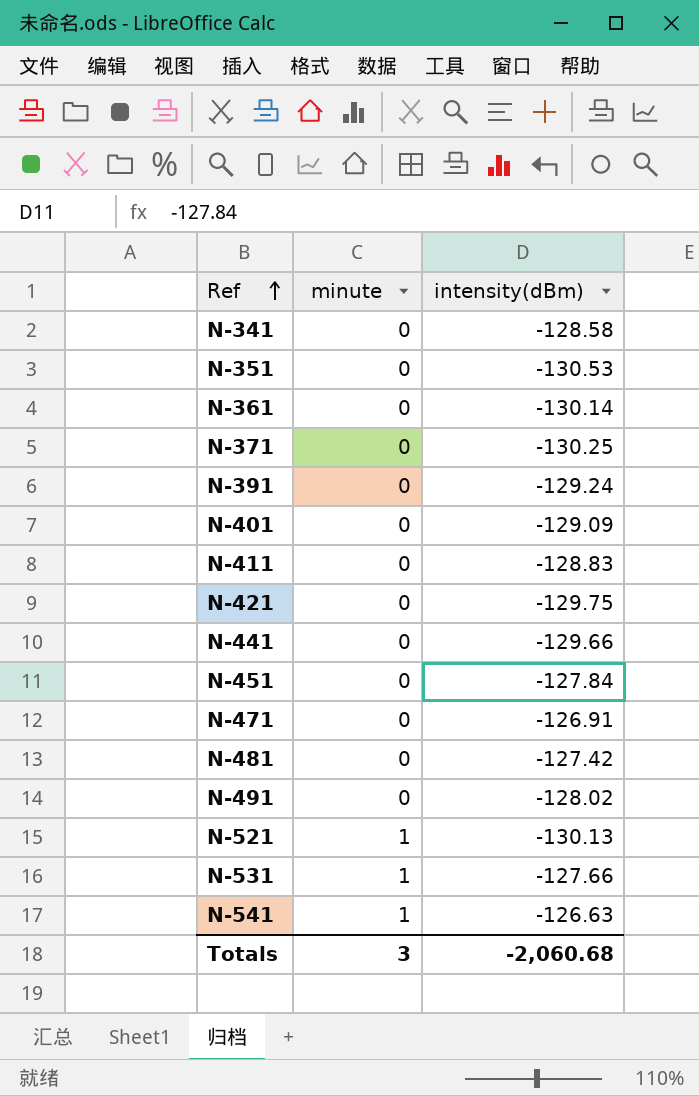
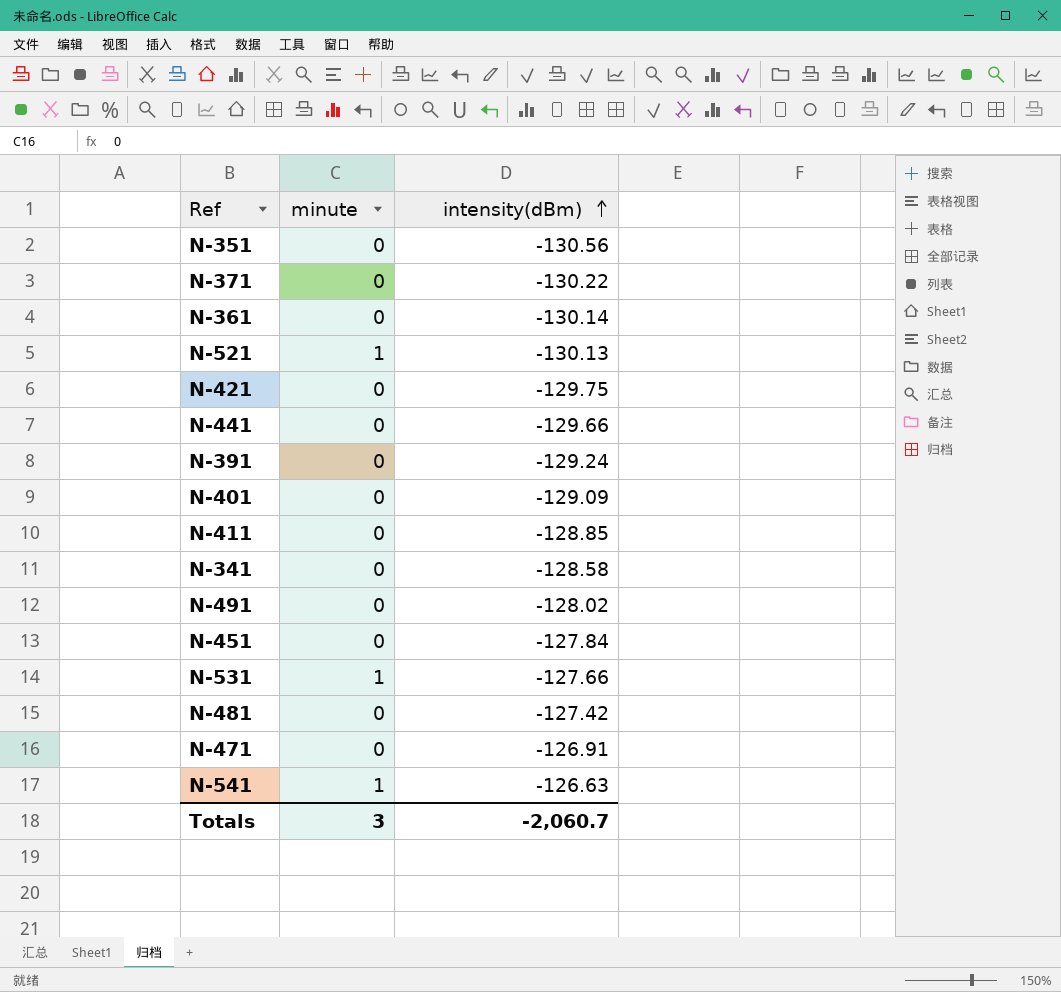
row order: Ref ascending -> intensity(dBm) ascending
N-351 | intensity(dBm): -130.53 -> -130.56
N-371 | intensity(dBm): -130.25 -> -130.22
N-411 | intensity(dBm): -128.83 -> -128.85
Totals | intensity(dBm): -2,060.68 -> -2,060.7

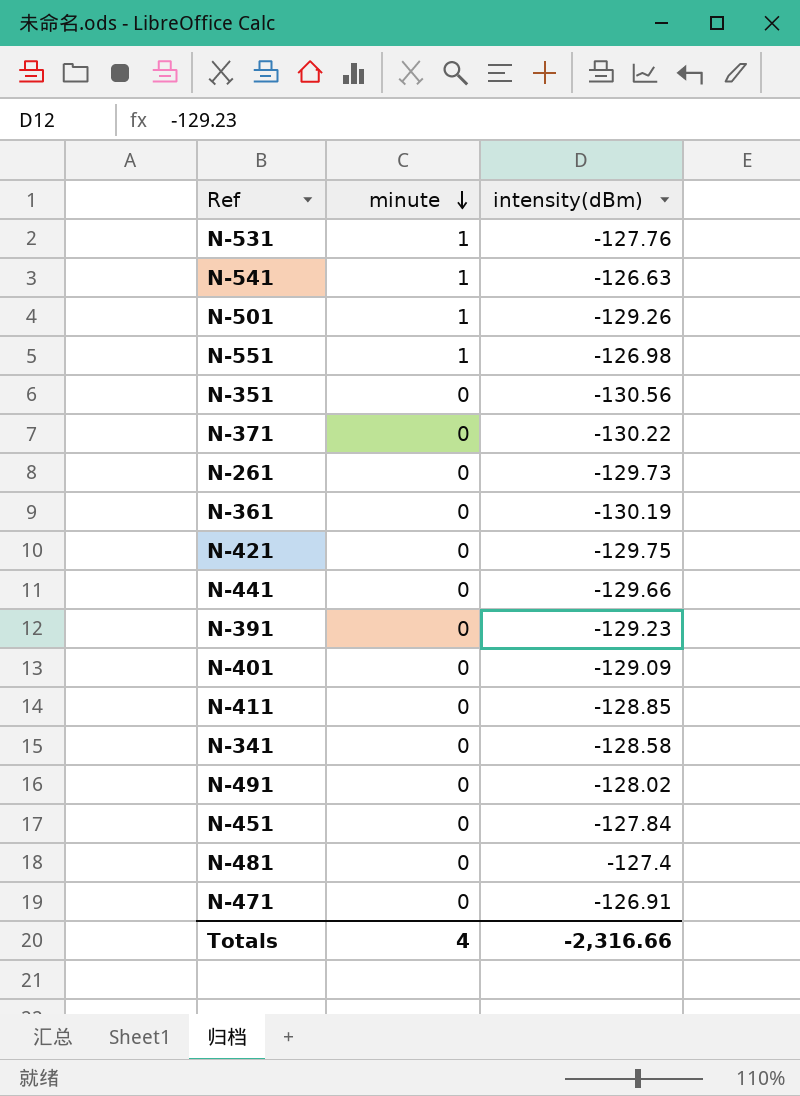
row order: intensity(dBm) ascending -> minute descending
row N-521: 1 | -130.13 -> none
N-531 | intensity(dBm): -127.66 -> -127.76
row N-501: none -> 1 | -129.26
row N-551: none -> 1 | -126.98
row N-261: none -> 0 | -129.73
N-361 | intensity(dBm): -130.14 -> -130.19
N-391 | intensity(dBm): -129.24 -> -129.23
N-481 | intensity(dBm): -127.42 -> -127.4
Totals | minute: 3 -> 4
Totals | intensity(dBm): -2,060.7 -> -2,316.66

